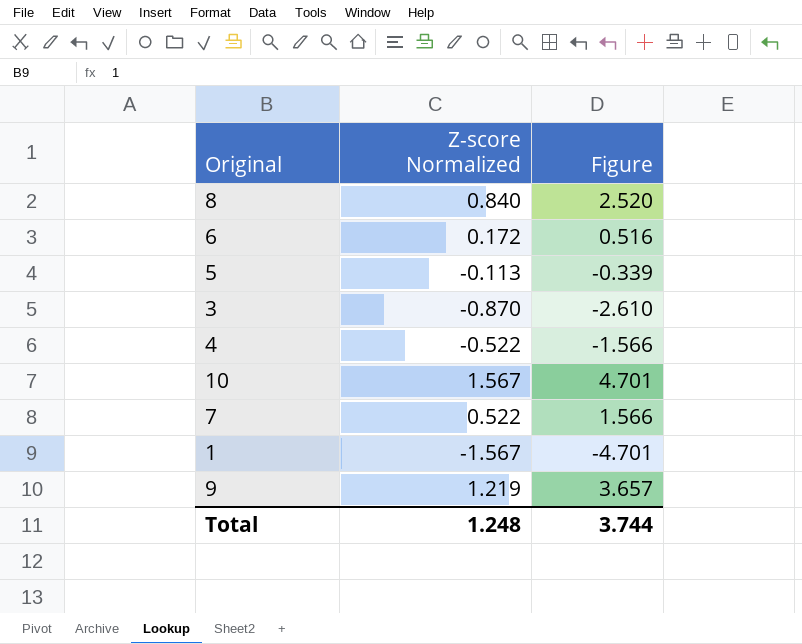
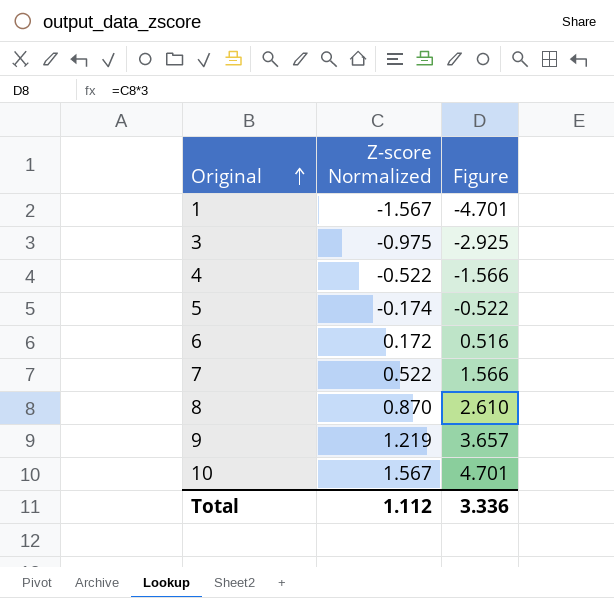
row order: none -> Original ascending
3 | Z-score Normalized: -0.870 -> -0.975
3 | Figure: -2.610 -> -2.925
5 | Z-score Normalized: -0.113 -> -0.174
5 | Figure: -0.339 -> -0.522
8 | Z-score Normalized: 0.840 -> 0.870
8 | Figure: 2.520 -> 2.610
Total | Z-score Normalized: 1.248 -> 1.112
Total | Figure: 3.744 -> 3.336

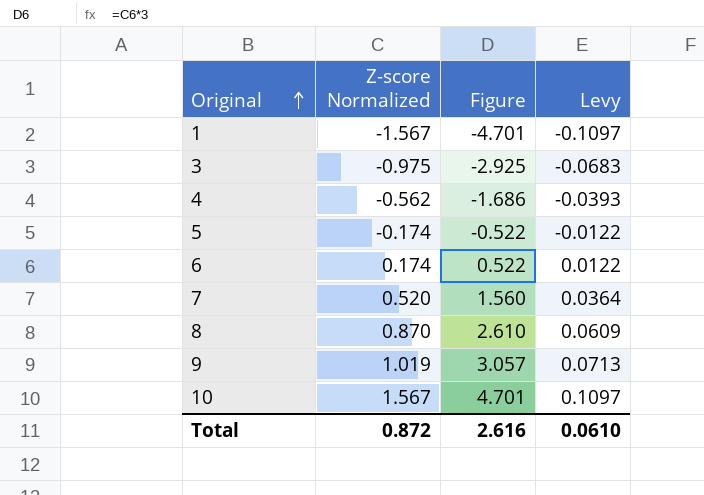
column Levy | formula: none -> [Z-score Normalized] * 0.07
4 | Z-score Normalized: -0.522 -> -0.562
4 | Figure: -1.566 -> -1.686
6 | Z-score Normalized: 0.172 -> 0.174
6 | Figure: 0.516 -> 0.522
7 | Z-score Normalized: 0.522 -> 0.520
7 | Figure: 1.566 -> 1.560
9 | Z-score Normalized: 1.219 -> 1.019
9 | Figure: 3.657 -> 3.057
Total | Z-score Normalized: 1.112 -> 0.872
Total | Figure: 3.336 -> 2.616

